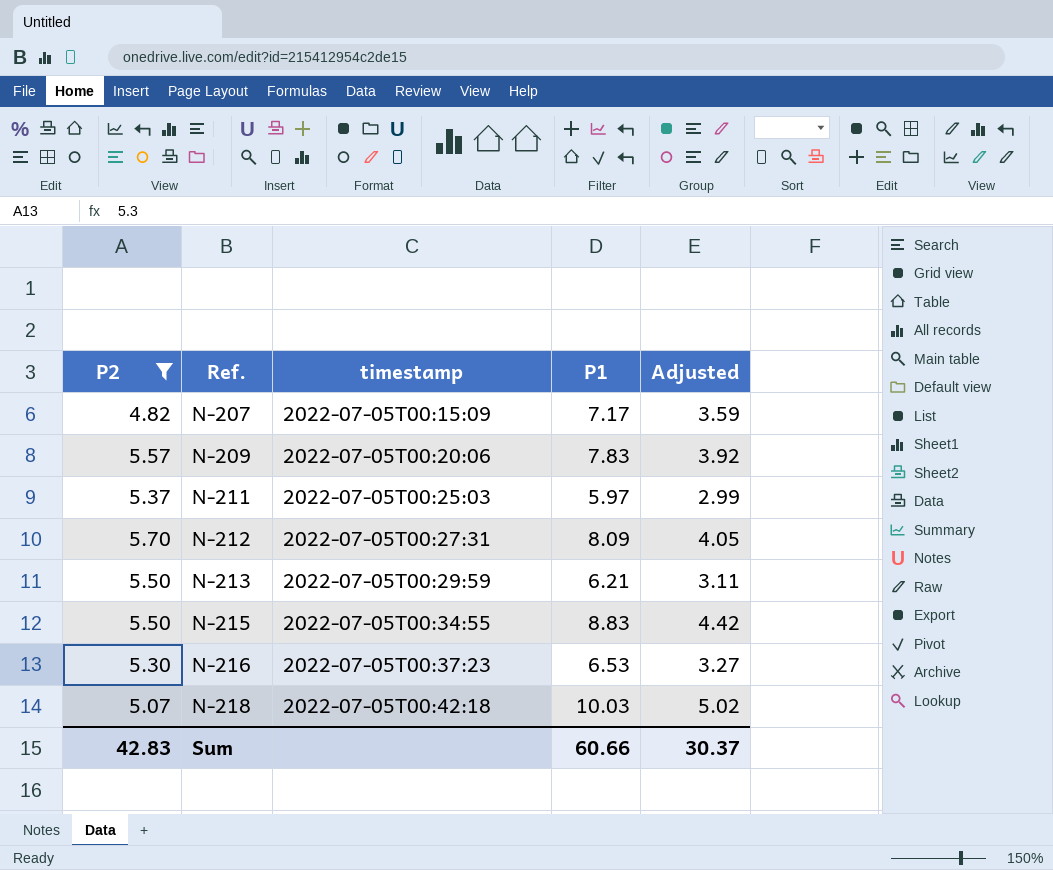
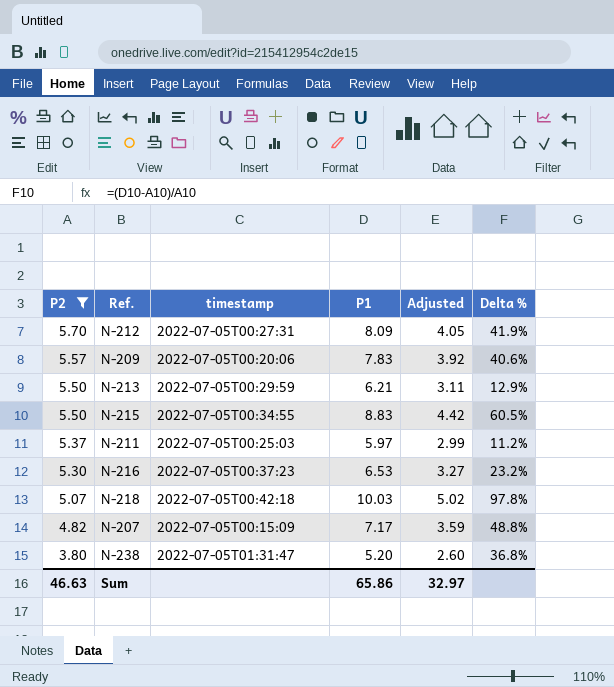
row order: Ref. ascending -> P2 descending
column Delta % | formula: none -> ([P1] - [P2]) / [P2]
row N-238: none -> 3.80 | 2022-07-05T01:31:47 | 5.20 | 2.60 | 36.8%
Sum | P2: 42.83 -> 46.63
Sum | P1: 60.66 -> 65.86
Sum | Adjusted: 30.37 -> 32.97

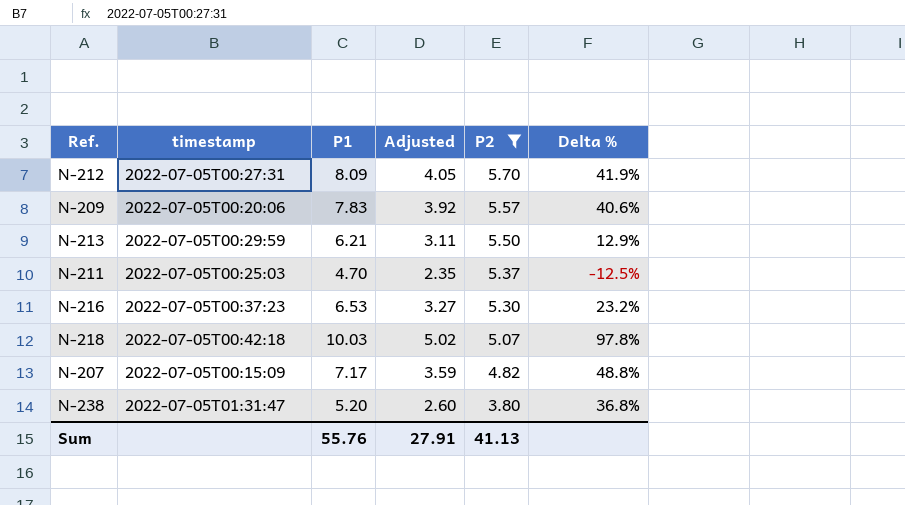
column P2 | position: 1 -> 5
row N-215: 5.50 | 2022-07-05T00:34:55 | 8.83 | 4.42 | 60.5% -> none
N-211 | P1: 5.97 -> 4.70
N-211 | Adjusted: 2.99 -> 2.35
N-211 | Delta %: 11.2% -> -12.5%
Sum | P1: 65.86 -> 55.76
Sum | Adjusted: 32.97 -> 27.91
Sum | P2: 46.63 -> 41.13

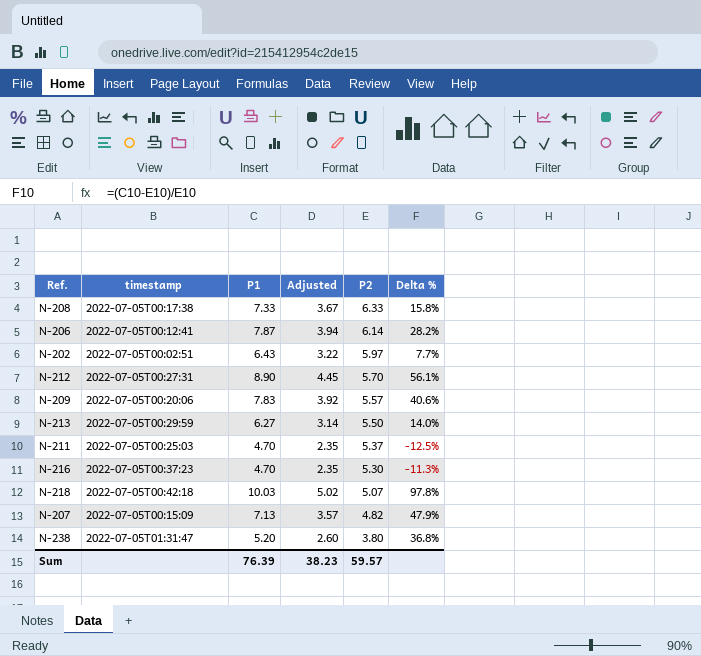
filter: P2 <= 5.70 -> none
N-212 | P1: 8.09 -> 8.90
N-212 | Adjusted: 4.05 -> 4.45
N-212 | Delta %: 41.9% -> 56.1%
N-213 | P1: 6.21 -> 6.27
N-213 | Adjusted: 3.11 -> 3.14
N-213 | Delta %: 12.9% -> 14.0%
N-216 | P1: 6.53 -> 4.70
N-216 | Adjusted: 3.27 -> 2.35
N-216 | Delta %: 23.2% -> -11.3%
N-207 | P1: 7.17 -> 7.13
N-207 | Adjusted: 3.59 -> 3.57
N-207 | Delta %: 48.8% -> 47.9%
Sum | P1: 55.76 -> 76.39
Sum | Adjusted: 27.91 -> 38.23
Sum | P2: 41.13 -> 59.57

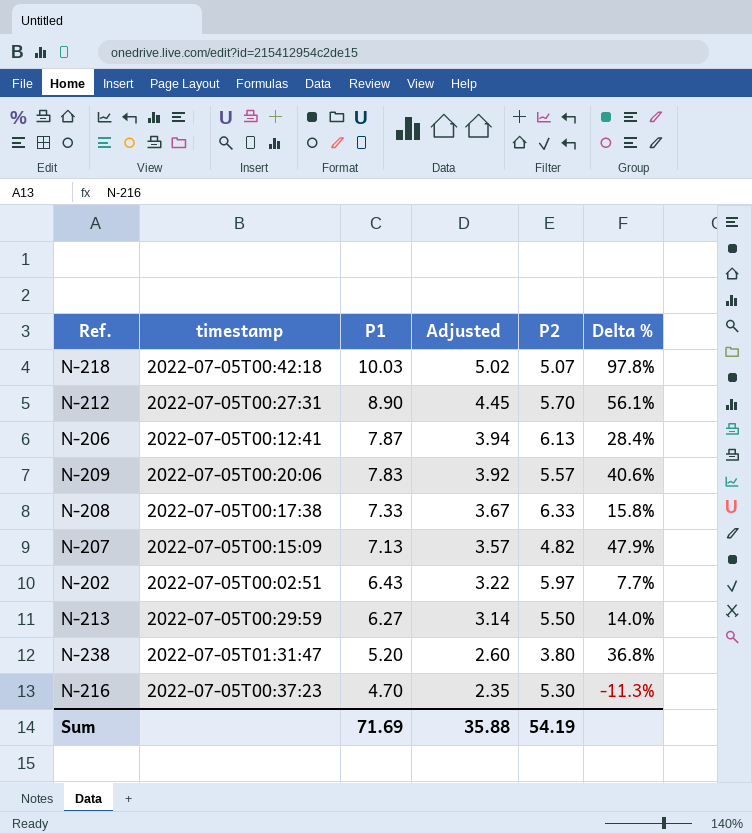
row order: P2 descending -> P1 descending
row N-211: 2022-07-05T00:25:03 | 4.70 | 2.35 | 5.37 | -12.5% -> none
N-206 | P2: 6.14 -> 6.13
N-206 | Delta %: 28.2% -> 28.4%
Sum | P1: 76.39 -> 71.69
Sum | Adjusted: 38.23 -> 35.88
Sum | P2: 59.57 -> 54.19

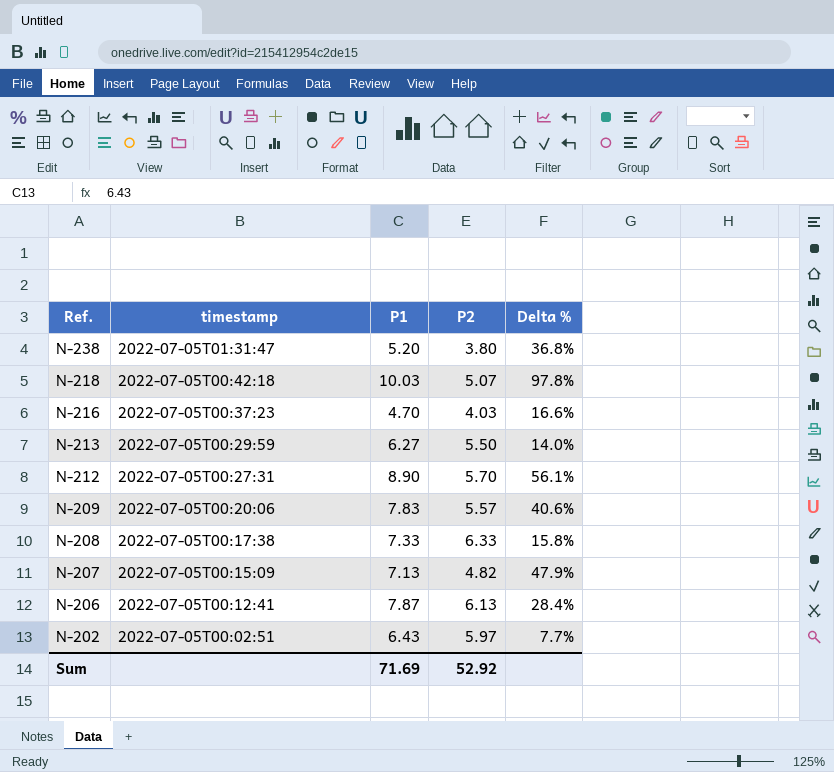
row order: P1 descending -> Ref. descending
column Adjusted | formula: [P1] * 0.5 -> none
N-216 | P2: 5.30 -> 4.03
N-216 | Delta %: -11.3% -> 16.6%
Sum | P2: 54.19 -> 52.92

